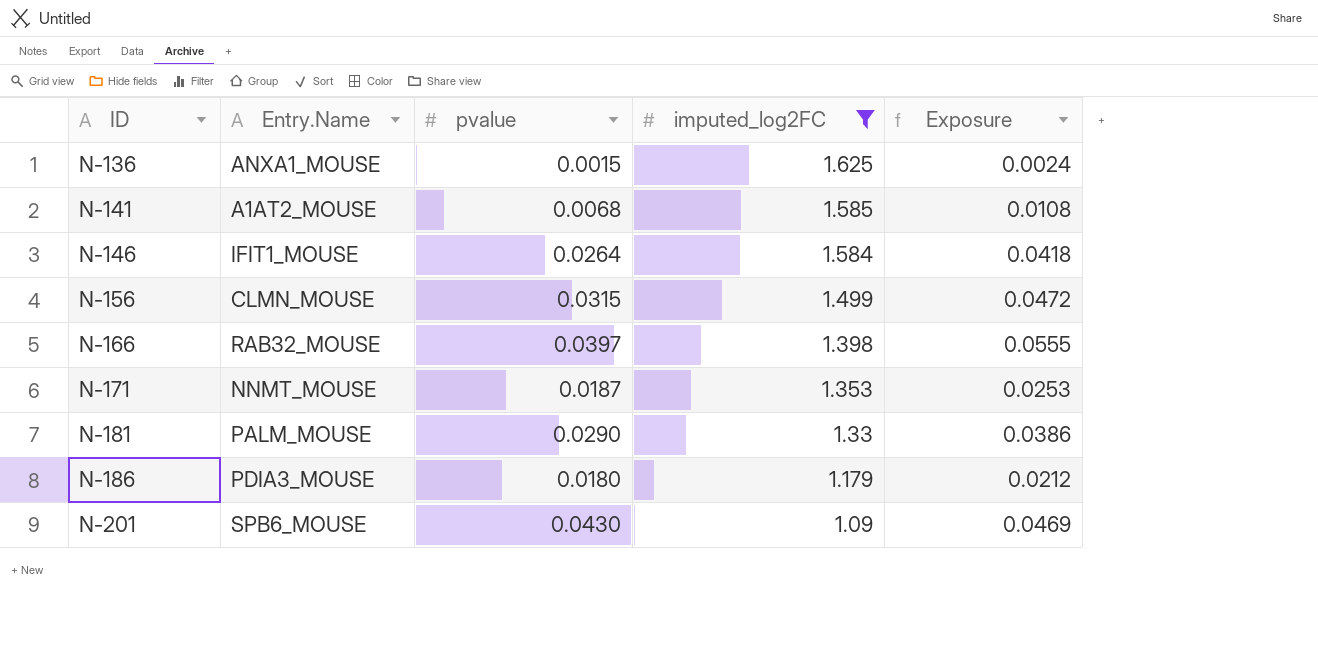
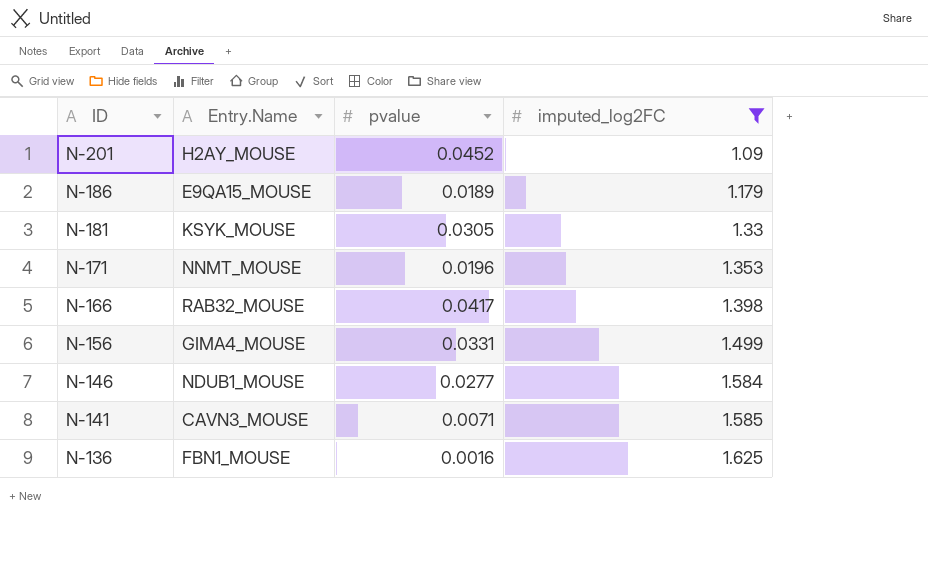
row order: ID ascending -> ID descending
column Exposure | formula: [pvalue] * [imputed_log2FC] -> none
N-201 | Entry.Name: SPB6_MOUSE -> H2AY_MOUSE
N-201 | pvalue: 0.0430 -> 0.0452
N-186 | Entry.Name: PDIA3_MOUSE -> E9QA15_MOUSE
N-186 | pvalue: 0.0180 -> 0.0189
N-181 | Entry.Name: PALM_MOUSE -> KSYK_MOUSE
N-181 | pvalue: 0.0290 -> 0.0305
N-171 | pvalue: 0.0187 -> 0.0196
N-166 | pvalue: 0.0397 -> 0.0417
N-156 | Entry.Name: CLMN_MOUSE -> GIMA4_MOUSE
N-156 | pvalue: 0.0315 -> 0.0331
N-146 | Entry.Name: IFIT1_MOUSE -> NDUB1_MOUSE
N-146 | pvalue: 0.0264 -> 0.0277
N-141 | Entry.Name: A1AT2_MOUSE -> CAVN3_MOUSE
N-141 | pvalue: 0.0068 -> 0.0071
N-136 | Entry.Name: ANXA1_MOUSE -> FBN1_MOUSE
N-136 | pvalue: 0.0015 -> 0.0016

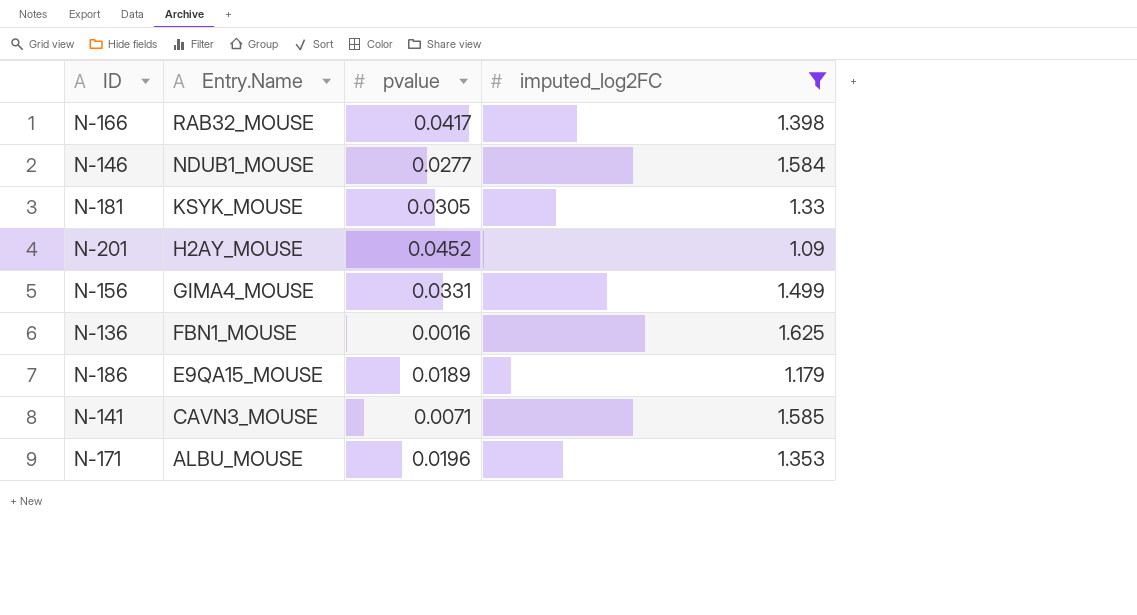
row order: ID descending -> Entry.Name descending
N-171 | Entry.Name: NNMT_MOUSE -> ALBU_MOUSE

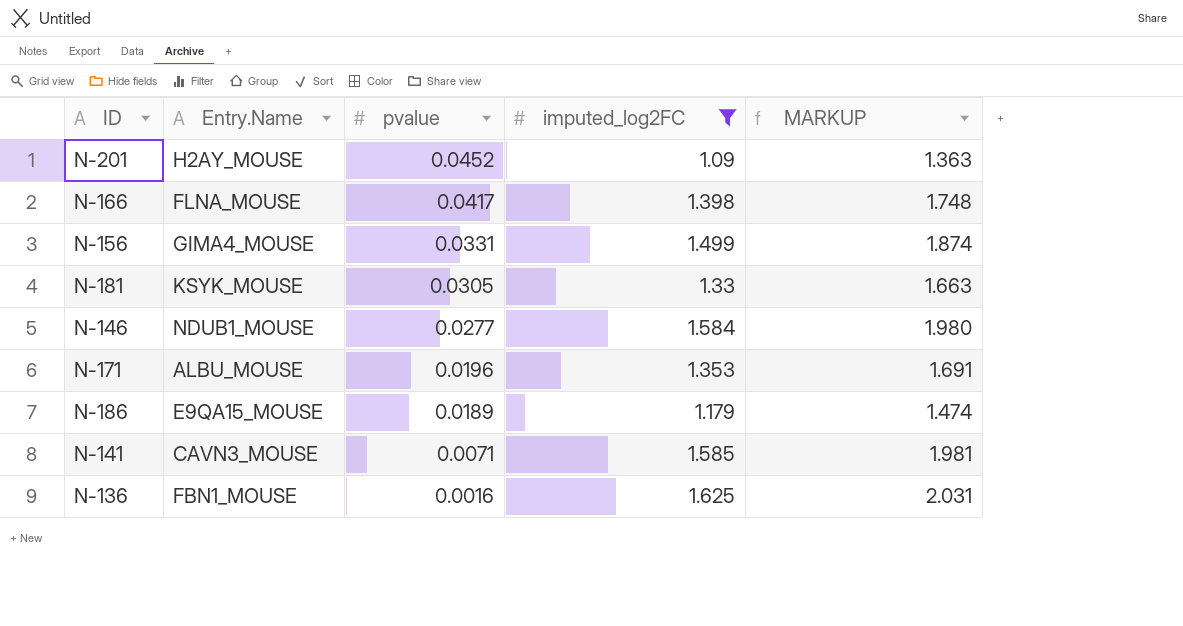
row order: Entry.Name descending -> pvalue descending
column MARKUP | formula: none -> [imputed_log2FC] * 1.25
N-166 | Entry.Name: RAB32_MOUSE -> FLNA_MOUSE

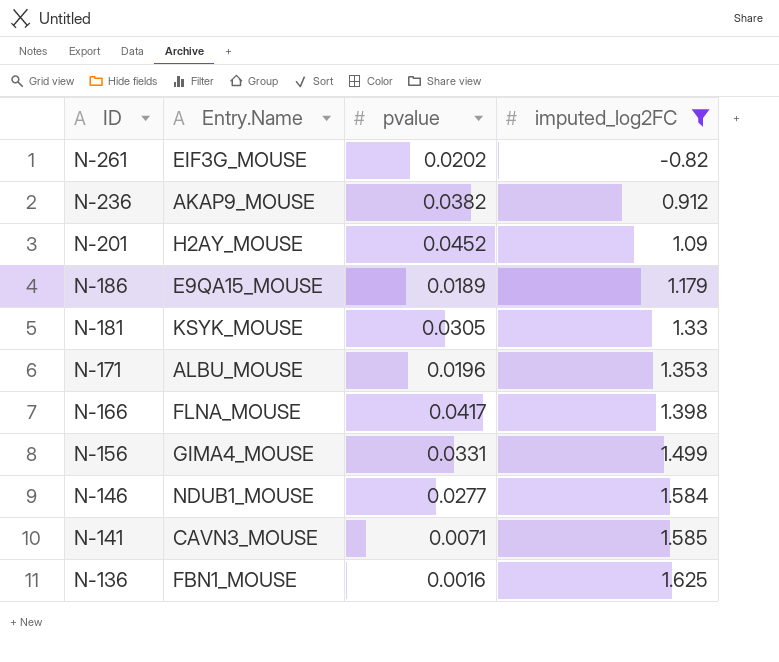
row order: pvalue descending -> ID descending
column MARKUP | formula: [imputed_log2FC] * 1.25 -> none
row N-261: none -> EIF3G_MOUSE | 0.0202 | -0.82
row N-236: none -> AKAP9_MOUSE | 0.0382 | 0.912

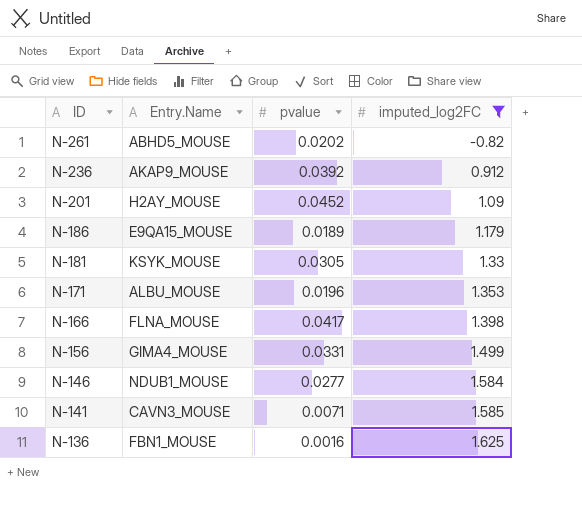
N-261 | Entry.Name: EIF3G_MOUSE -> ABHD5_MOUSE
N-236 | pvalue: 0.0382 -> 0.0392

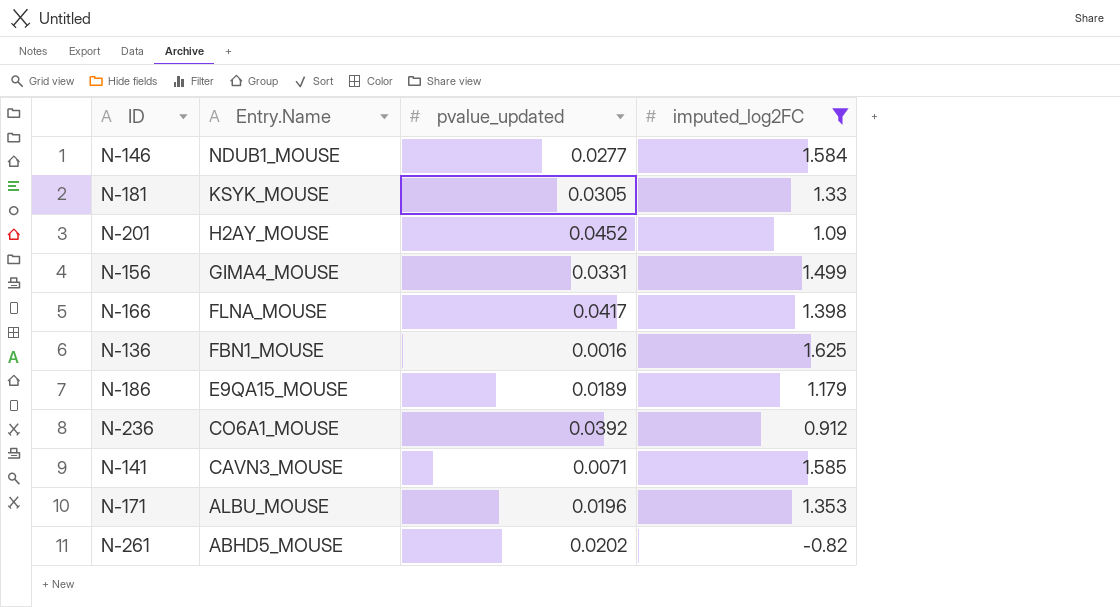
row order: ID descending -> Entry.Name descending
column name: pvalue -> pvalue_updated
N-236 | Entry.Name: AKAP9_MOUSE -> CO6A1_MOUSE

